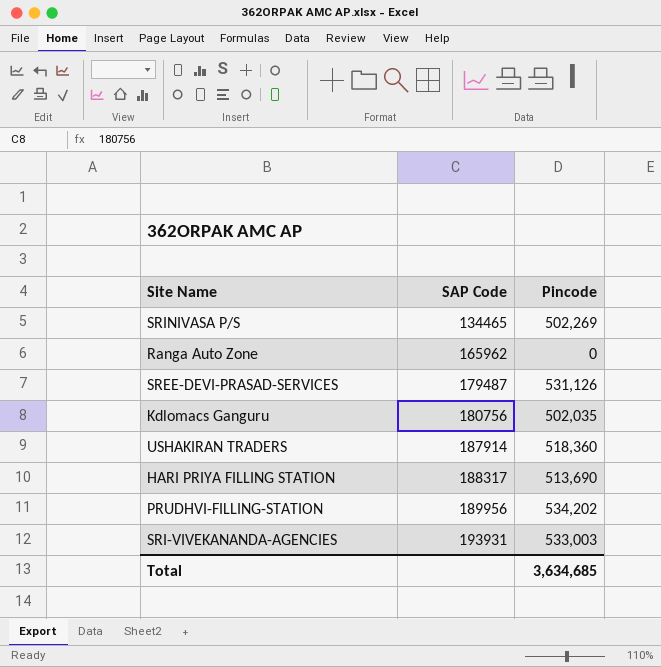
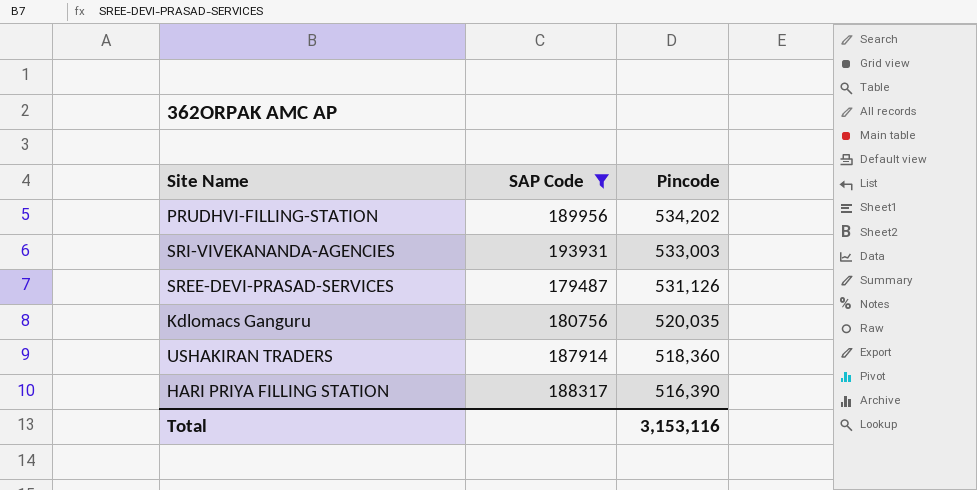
filter: none -> SAP Code >= 179487
row order: SAP Code ascending -> Pincode descending
Kdlomacs Ganguru | Pincode: 502,035 -> 520,035
HARI PRIYA FILLING STATION | Pincode: 513,690 -> 516,390
Total | Pincode: 3,634,685 -> 3,153,116

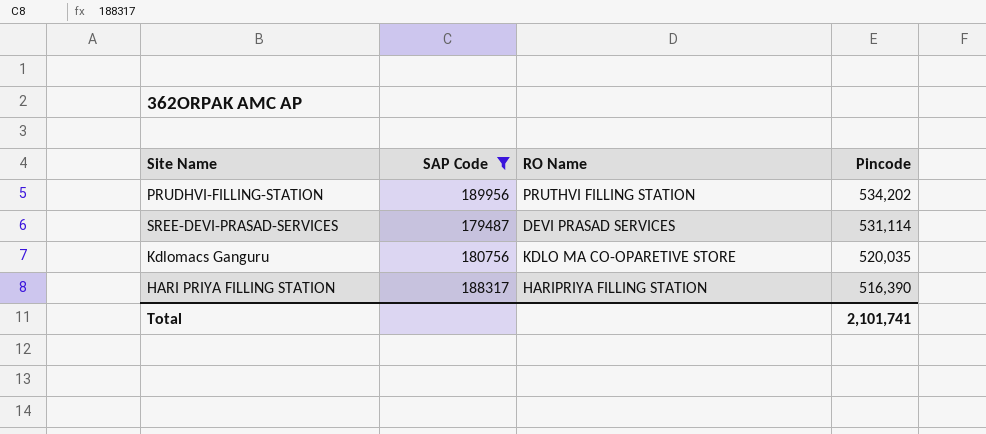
column RO Name | position: none -> 3
row SRI-VIVEKANANDA-AGENCIES: 193931 | 533,003 -> none
row USHAKIRAN TRADERS: 187914 | 518,360 -> none
SREE-DEVI-PRASAD-SERVICES | Pincode: 531,126 -> 531,114
Total | Pincode: 3,153,116 -> 2,101,741

